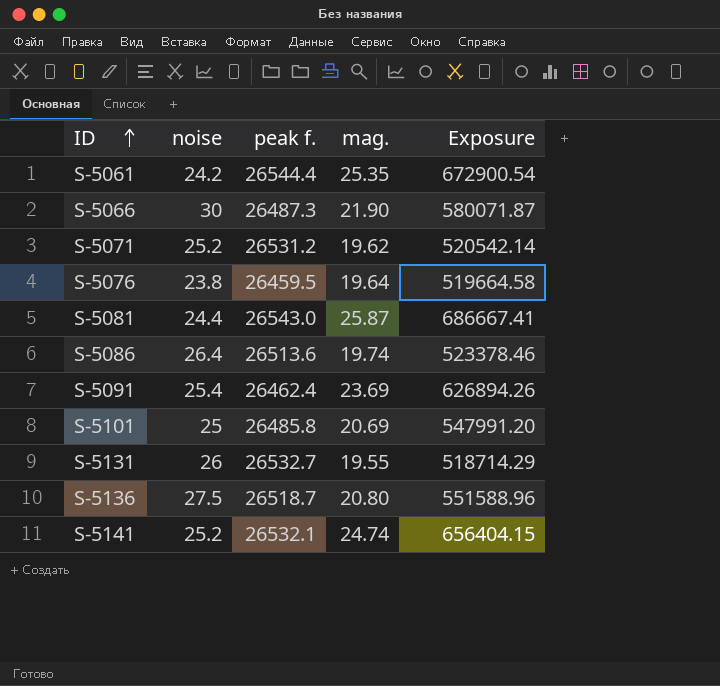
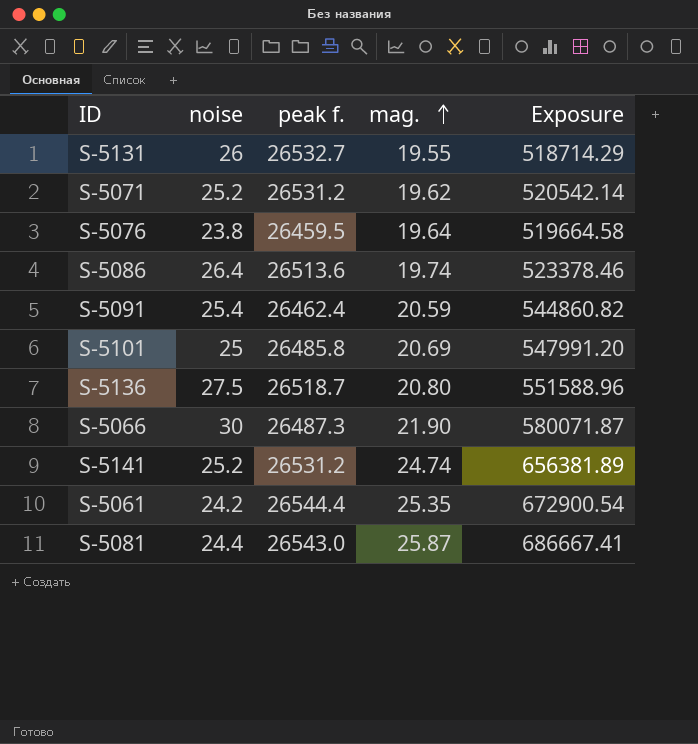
row order: ID ascending -> mag. ascending
S-5091 | mag.: 23.69 -> 20.59
S-5091 | Exposure: 626894.26 -> 544860.82
S-5141 | peak f.: 26532.1 -> 26531.2
S-5141 | Exposure: 656404.15 -> 656381.89

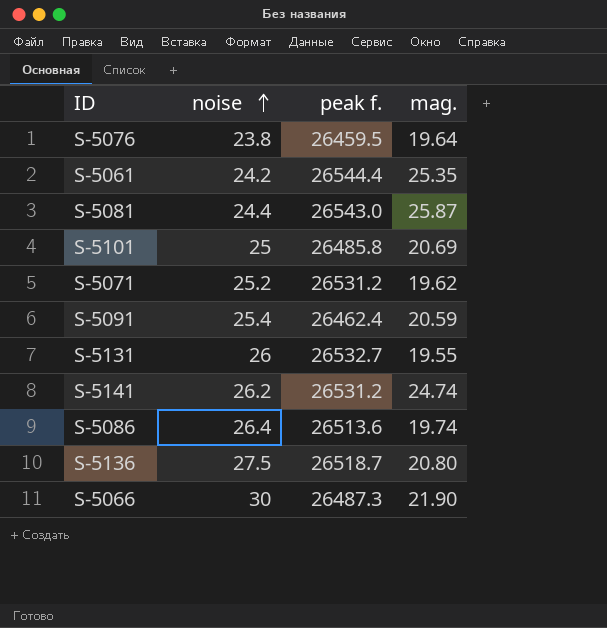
row order: mag. ascending -> noise ascending
column Exposure | formula: [peak f.] * [mag.] -> none
S-5141 | noise: 25.2 -> 26.2

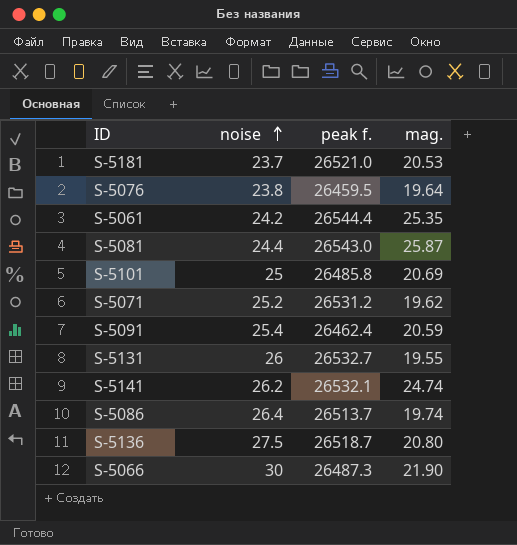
row S-5181: none -> 23.7 | 26521.0 | 20.53
S-5141 | peak f.: 26531.2 -> 26532.1
S-5086 | peak f.: 26513.6 -> 26513.7

